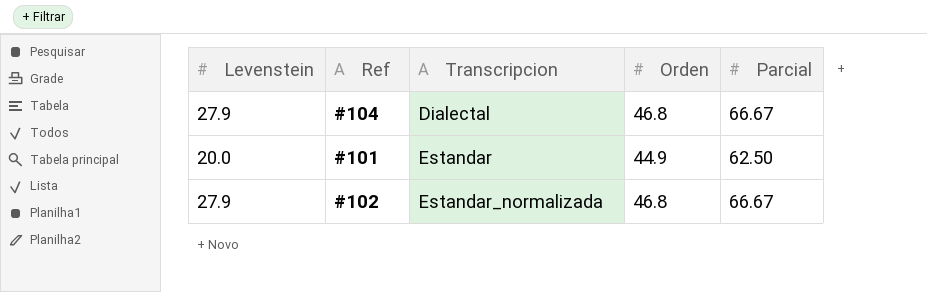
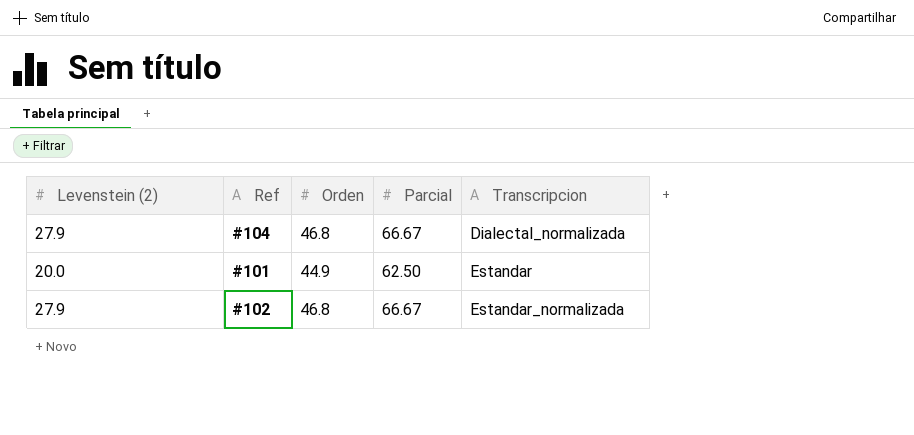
column name: Levenstein -> Levenstein (2)
column Transcripcion | position: 3 -> 5
#104 | Transcripcion: Dialectal -> Dialectal_normalizada

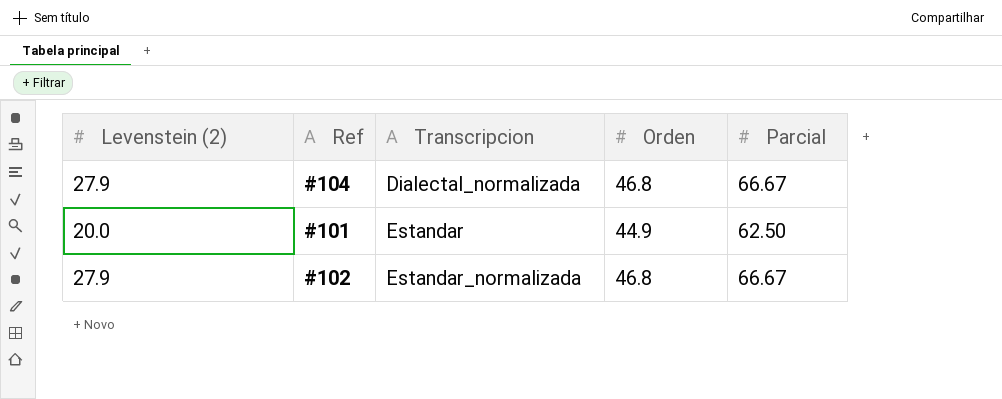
column Transcripcion | position: 5 -> 3

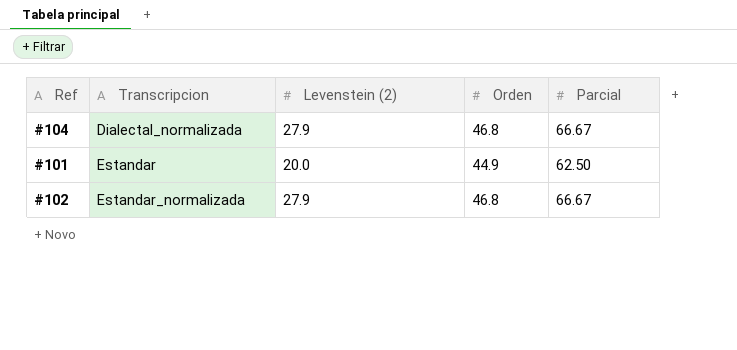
column Levenstein (2) | position: 1 -> 3

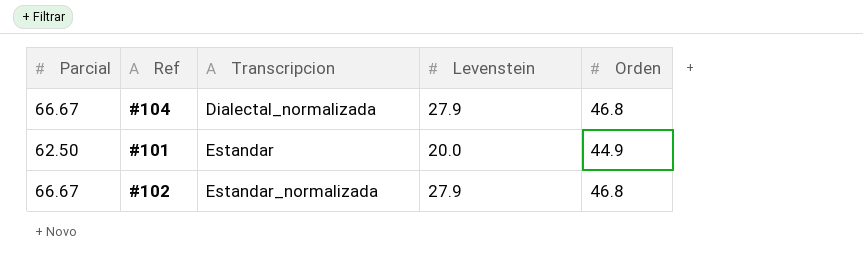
column Parcial | position: 5 -> 1
column name: Levenstein (2) -> Levenstein

